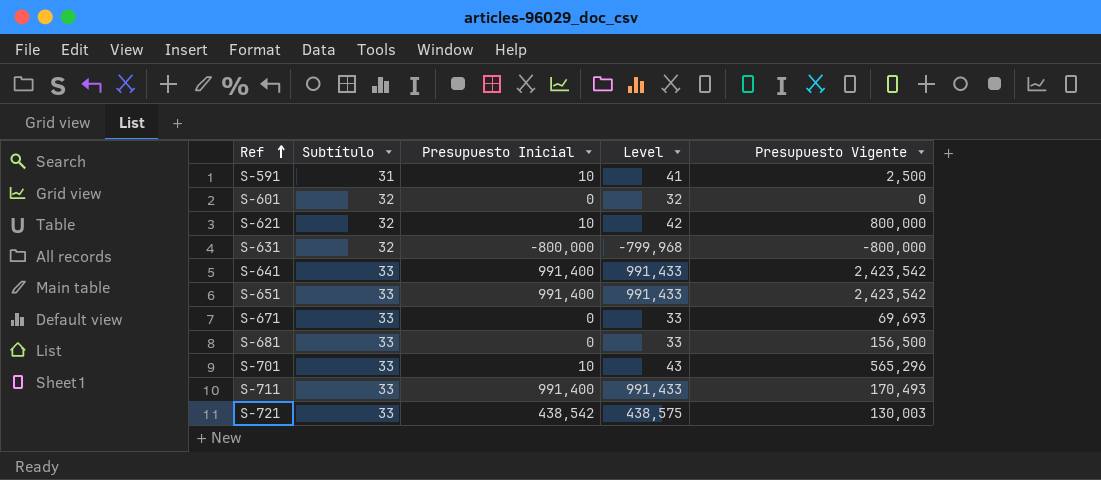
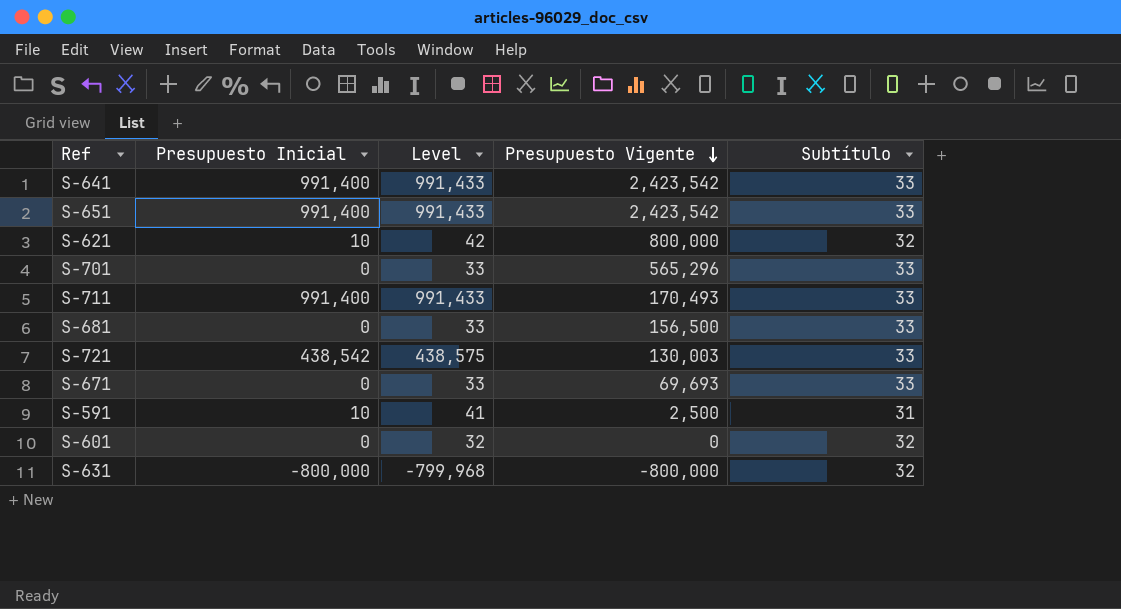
row order: Ref ascending -> Presupuesto Vigente descending
column Subtítulo | position: 2 -> 5
S-701 | Presupuesto Inicial: 10 -> 0
S-701 | Level: 43 -> 33

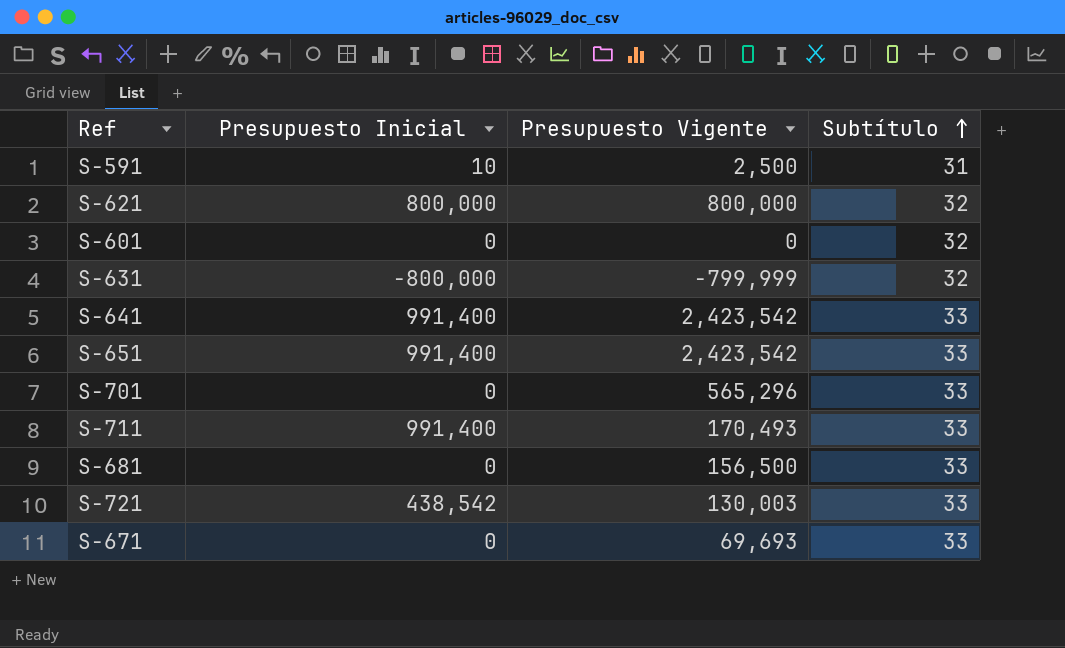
row order: Presupuesto Vigente descending -> Subtítulo ascending
column Level | formula: [Presupuesto Inicial] + [Subtítulo] -> none
S-621 | Presupuesto Inicial: 10 -> 800,000
S-631 | Presupuesto Vigente: -800,000 -> -799,999

